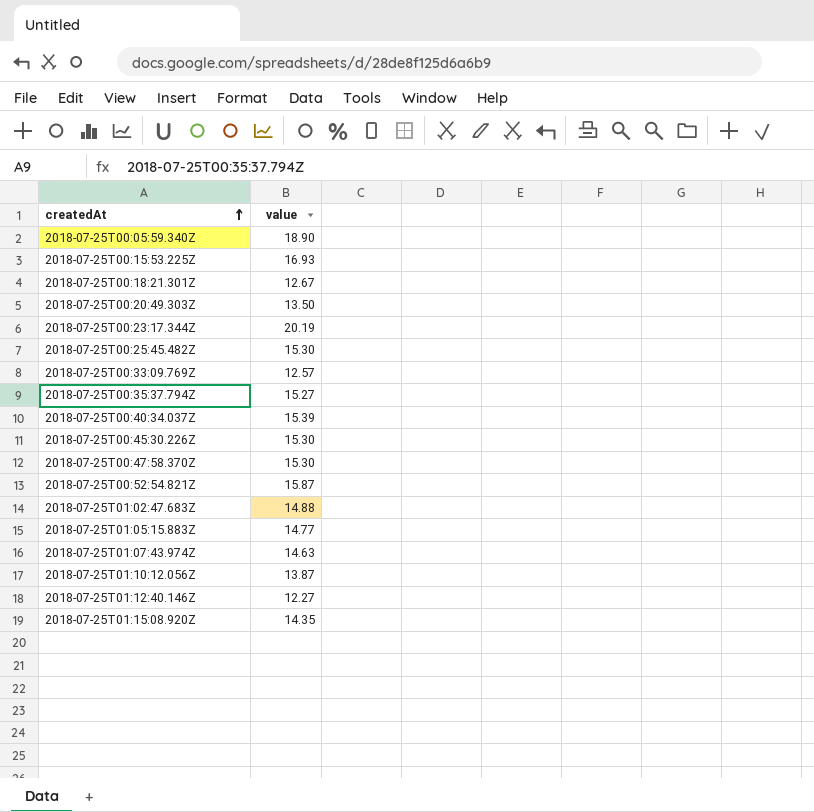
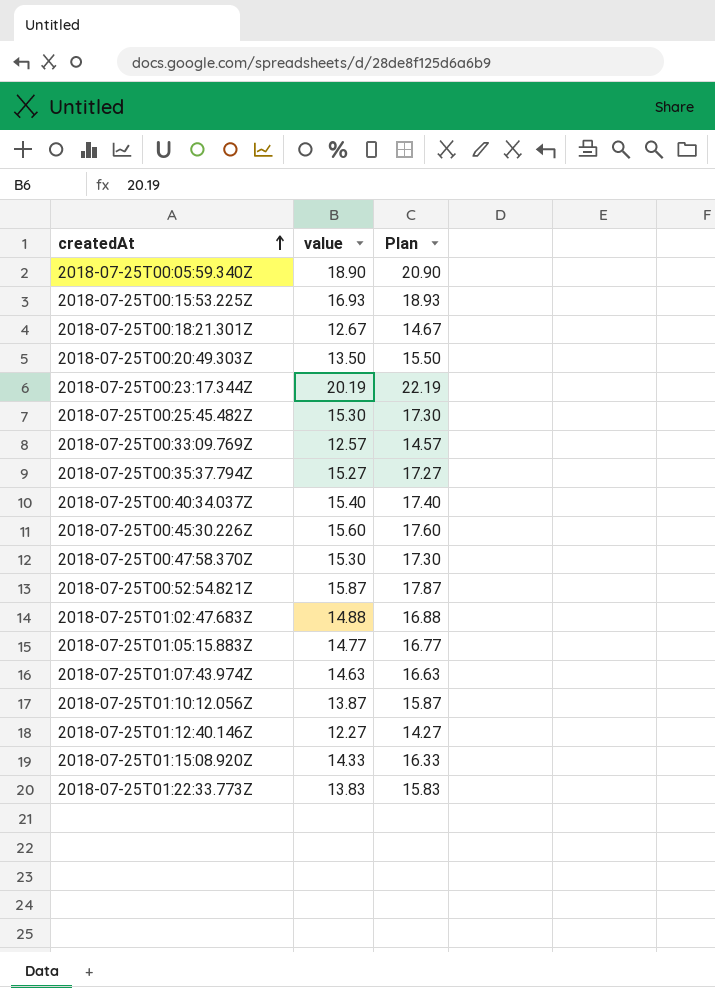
column Plan | formula: none -> [value] + 2
2018-07-25T00:40:34.037Z | value: 15.39 -> 15.40
2018-07-25T00:45:30.226Z | value: 15.30 -> 15.60
2018-07-25T01:15:08.920Z | value: 14.35 -> 14.33
row 2018-07-25T01:22:33.773Z: none -> 13.83 | 15.83

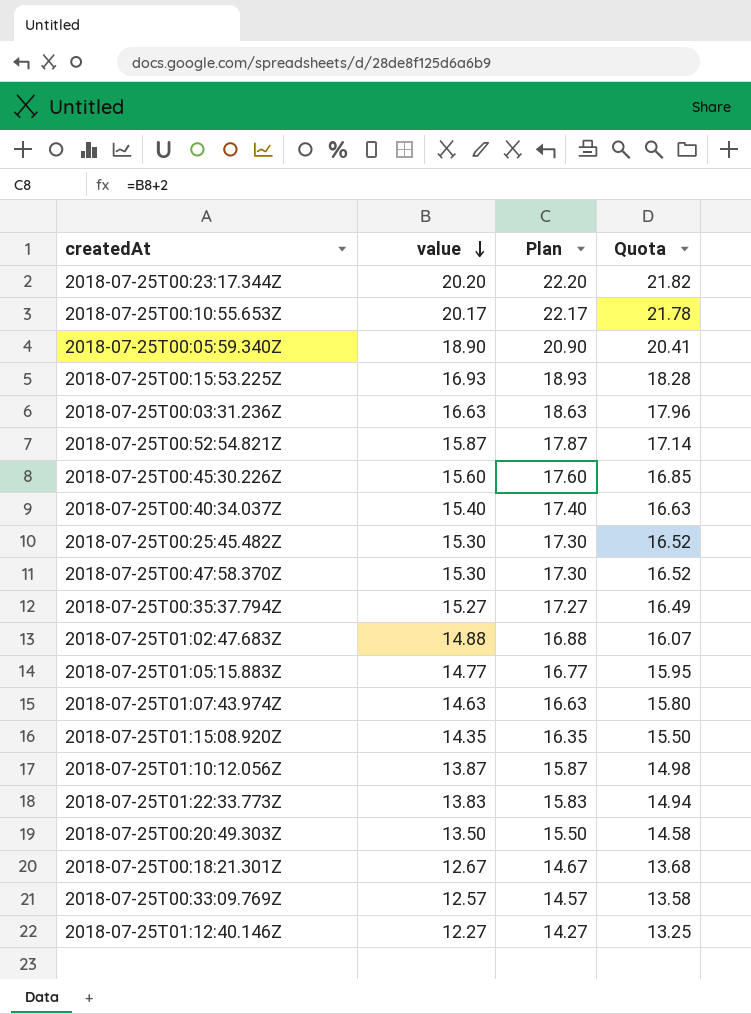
row order: createdAt ascending -> value descending
column Quota | formula: none -> [value] * 1.08
2018-07-25T00:23:17.344Z | value: 20.19 -> 20.20
2018-07-25T00:23:17.344Z | Plan: 22.19 -> 22.20
row 2018-07-25T00:10:55.653Z: none -> 20.17 | 22.17 | 21.78
row 2018-07-25T00:03:31.236Z: none -> 16.63 | 18.63 | 17.96
2018-07-25T01:15:08.920Z | value: 14.33 -> 14.35
2018-07-25T01:15:08.920Z | Plan: 16.33 -> 16.35

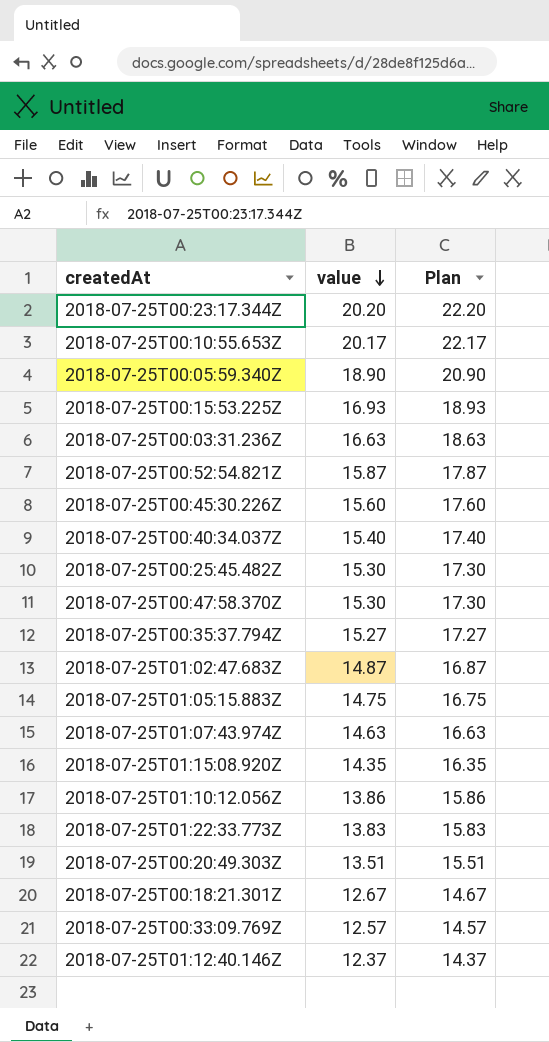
column Quota | formula: [value] * 1.08 -> none
2018-07-25T01:02:47.683Z | value: 14.88 -> 14.87
2018-07-25T01:02:47.683Z | Plan: 16.88 -> 16.87
2018-07-25T01:05:15.883Z | value: 14.77 -> 14.75
2018-07-25T01:05:15.883Z | Plan: 16.77 -> 16.75
2018-07-25T01:10:12.056Z | value: 13.87 -> 13.86
2018-07-25T01:10:12.056Z | Plan: 15.87 -> 15.86
2018-07-25T00:20:49.303Z | value: 13.50 -> 13.51
2018-07-25T00:20:49.303Z | Plan: 15.50 -> 15.51
2018-07-25T01:12:40.146Z | value: 12.27 -> 12.37
2018-07-25T01:12:40.146Z | Plan: 14.27 -> 14.37

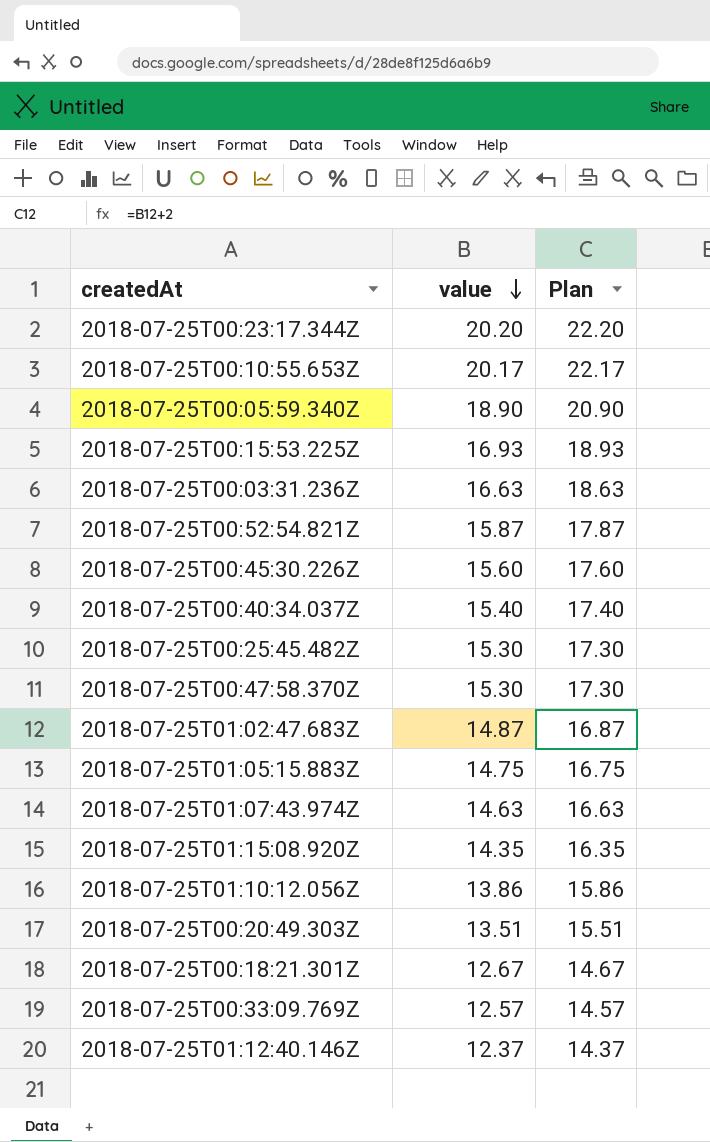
row 2018-07-25T00:35:37.794Z: 15.27 | 17.27 -> none
row 2018-07-25T01:22:33.773Z: 13.83 | 15.83 -> none

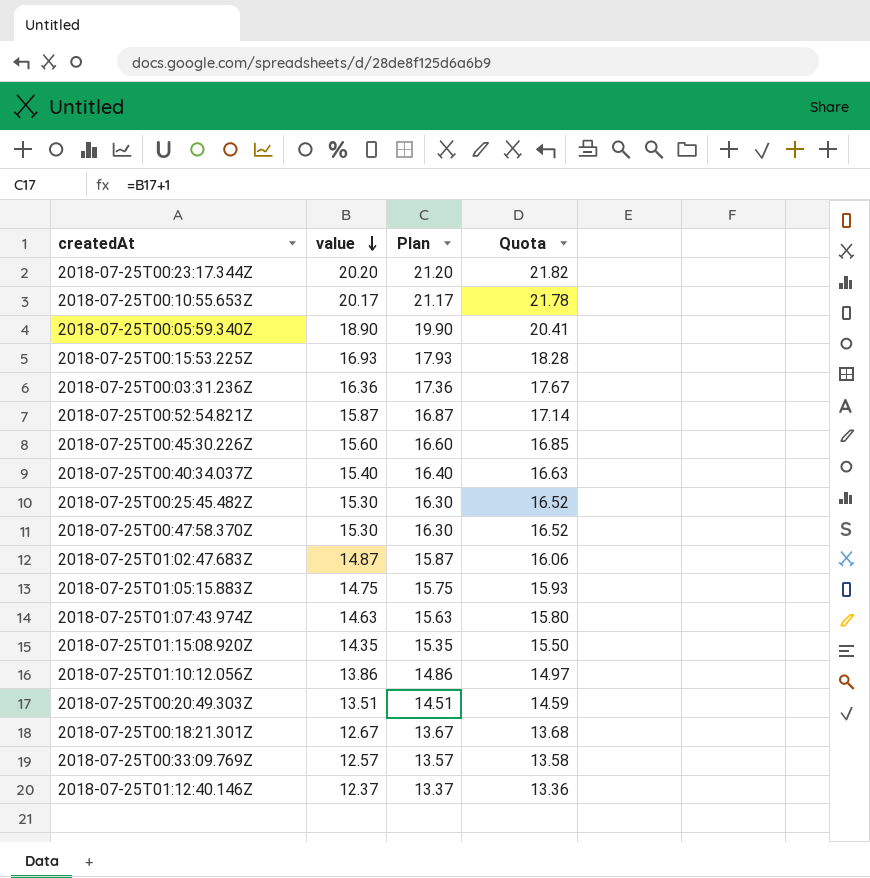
column Plan | formula: [value] + 2 -> [value] + 1
column Quota | formula: none -> [value] * 1.08
2018-07-25T00:03:31.236Z | value: 16.63 -> 16.36

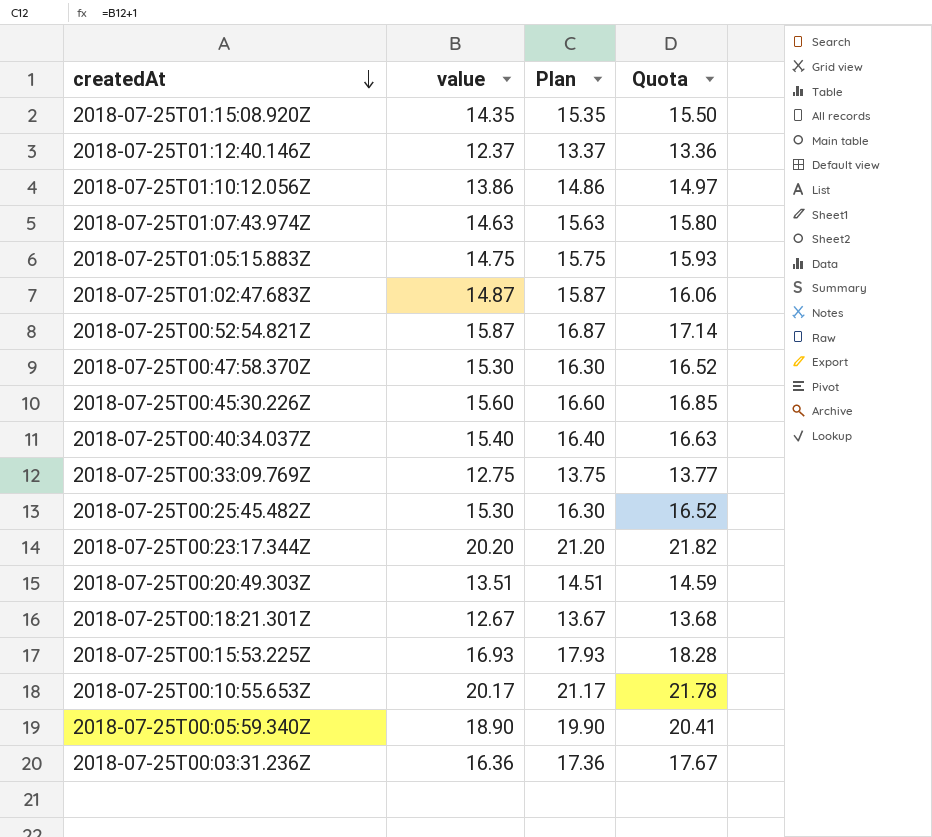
row order: value descending -> createdAt descending
2018-07-25T00:33:09.769Z | value: 12.57 -> 12.75
2018-07-25T00:33:09.769Z | Plan: 13.57 -> 13.75
2018-07-25T00:33:09.769Z | Quota: 13.58 -> 13.77

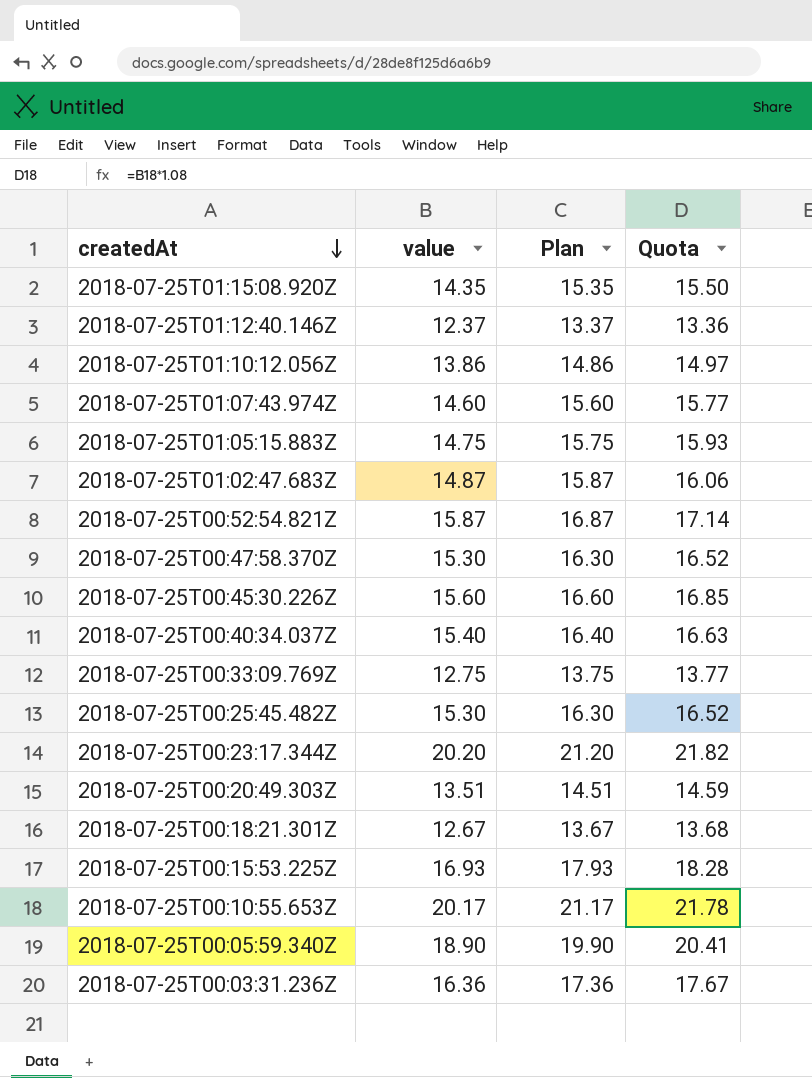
2018-07-25T01:07:43.974Z | value: 14.63 -> 14.60
2018-07-25T01:07:43.974Z | Plan: 15.63 -> 15.60
2018-07-25T01:07:43.974Z | Quota: 15.80 -> 15.77

